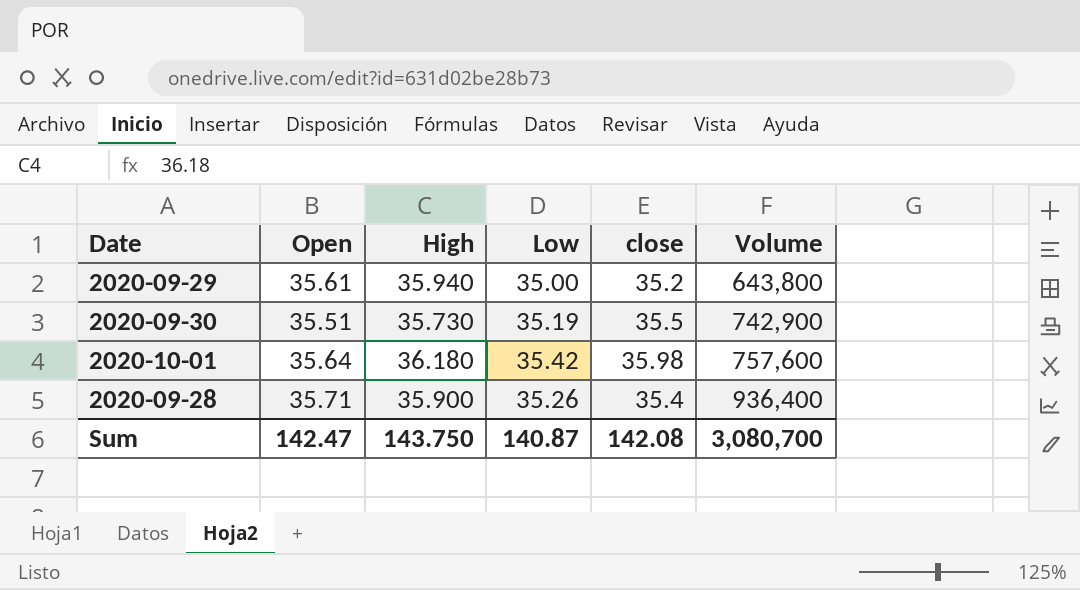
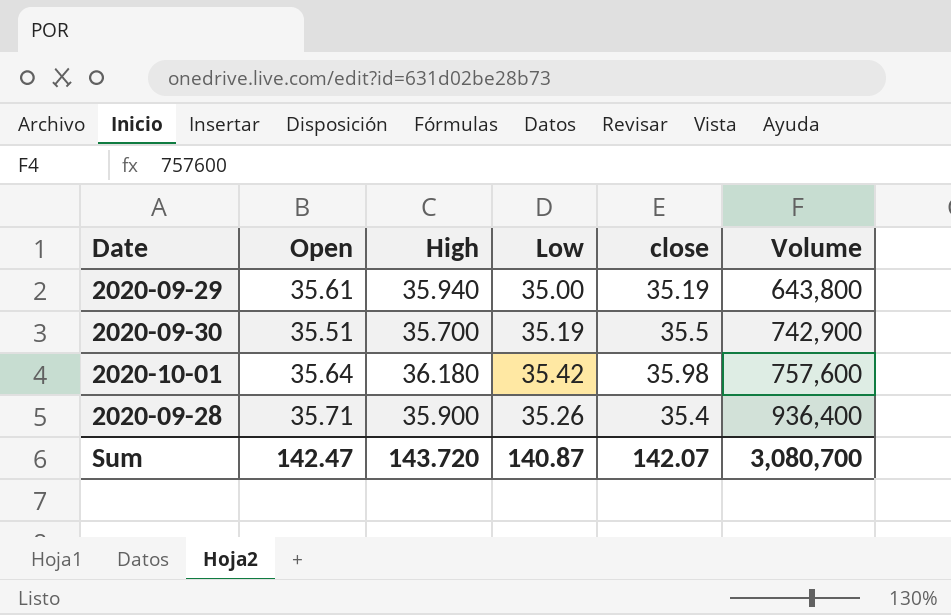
2020-09-29 | close: 35.2 -> 35.19
2020-09-30 | High: 35.730 -> 35.700
Sum | High: 143.750 -> 143.720
Sum | close: 142.08 -> 142.07

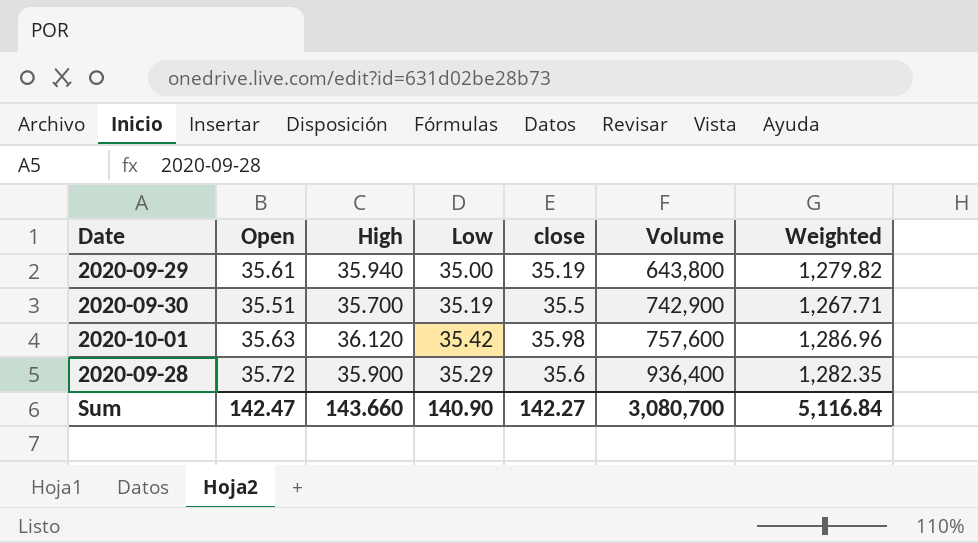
column Weighted | formula: none -> [Open] * [High]
2020-10-01 | Open: 35.64 -> 35.63
2020-10-01 | High: 36.180 -> 36.120
2020-09-28 | Open: 35.71 -> 35.72
2020-09-28 | Low: 35.26 -> 35.29
2020-09-28 | close: 35.4 -> 35.6
Sum | High: 143.720 -> 143.660
Sum | Low: 140.87 -> 140.90
Sum | close: 142.07 -> 142.27

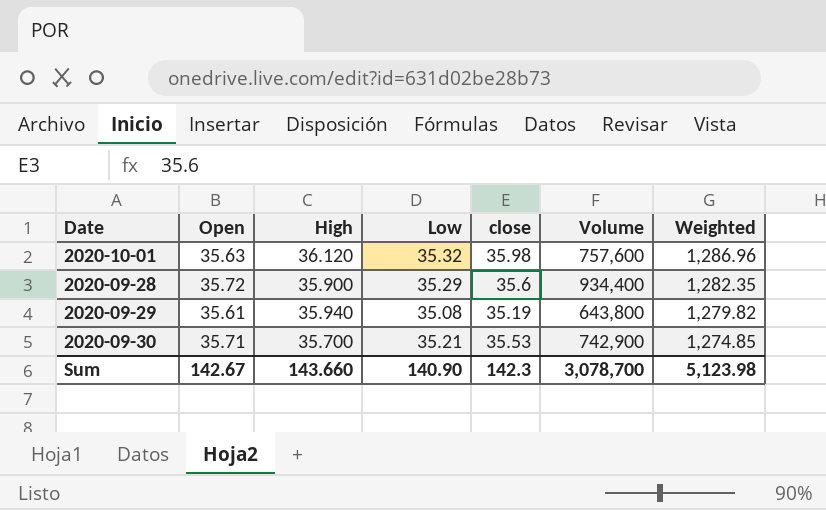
row order: Volume ascending -> Weighted descending
2020-10-01 | Low: 35.42 -> 35.32
2020-09-28 | Volume: 936,400 -> 934,400
2020-09-29 | Low: 35.00 -> 35.08
2020-09-30 | Open: 35.51 -> 35.71
2020-09-30 | Low: 35.19 -> 35.21
2020-09-30 | close: 35.5 -> 35.53
2020-09-30 | Weighted: 1,267.71 -> 1,274.85
Sum | Open: 142.47 -> 142.67
Sum | close: 142.27 -> 142.3
Sum | Volume: 3,080,700 -> 3,078,700
Sum | Weighted: 5,116.84 -> 5,123.98

